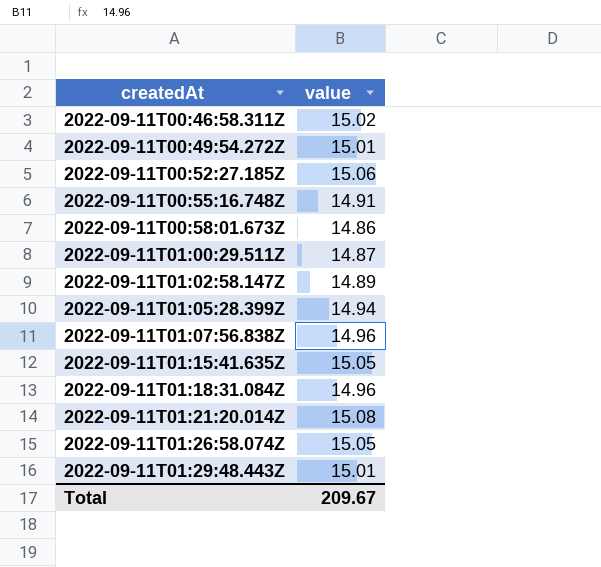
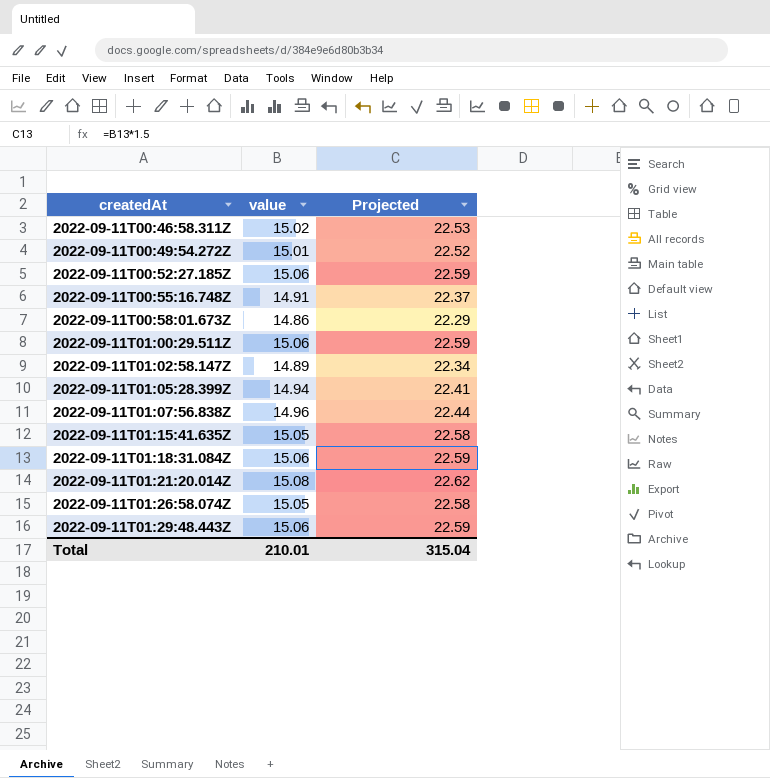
column Projected | formula: none -> [value] * 1.5
2022-09-11T01:00:29.511Z | value: 14.87 -> 15.06
2022-09-11T01:18:31.084Z | value: 14.96 -> 15.06
2022-09-11T01:29:48.443Z | value: 15.01 -> 15.06
Total | value: 209.67 -> 210.01

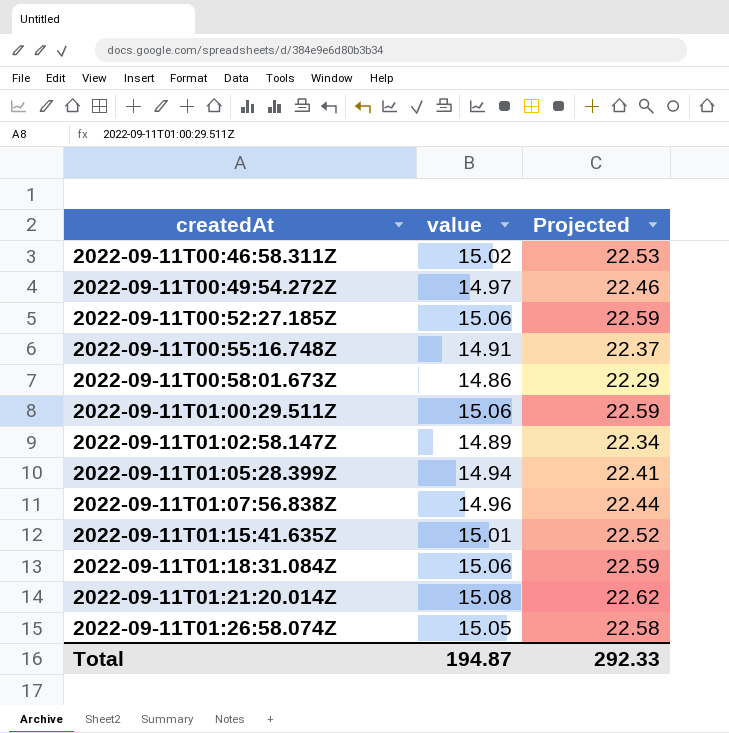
row 2022-09-11T01:29:48.443Z: 15.06 | 22.59 -> none
2022-09-11T00:49:54.272Z | value: 15.01 -> 14.97
2022-09-11T00:49:54.272Z | Projected: 22.52 -> 22.46
2022-09-11T01:15:41.635Z | value: 15.05 -> 15.01
2022-09-11T01:15:41.635Z | Projected: 22.58 -> 22.52
Total | value: 210.01 -> 194.87
Total | Projected: 315.04 -> 292.33

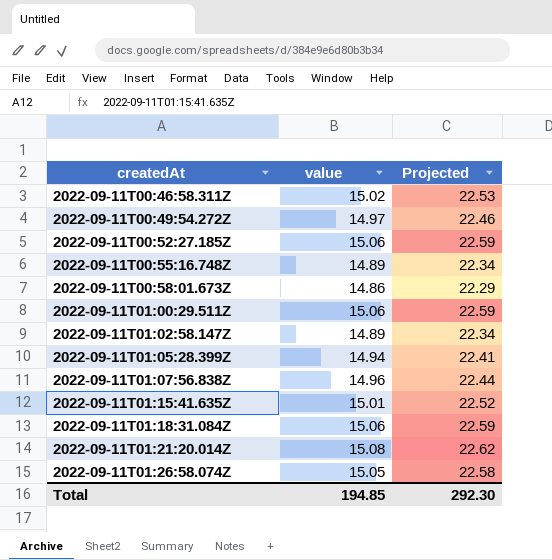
2022-09-11T00:55:16.748Z | value: 14.91 -> 14.89
2022-09-11T00:55:16.748Z | Projected: 22.37 -> 22.34
Total | value: 194.87 -> 194.85
Total | Projected: 292.33 -> 292.30

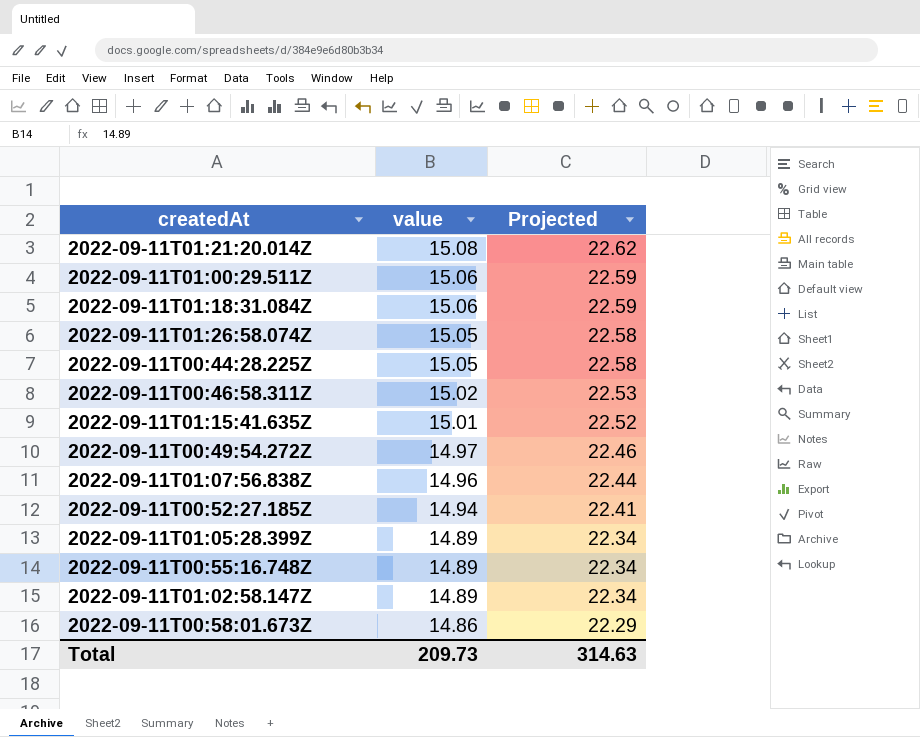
row order: createdAt ascending -> value descending
row 2022-09-11T00:44:28.225Z: none -> 15.05 | 22.58
2022-09-11T00:52:27.185Z | value: 15.06 -> 14.94
2022-09-11T00:52:27.185Z | Projected: 22.59 -> 22.41
2022-09-11T01:05:28.399Z | value: 14.94 -> 14.89
2022-09-11T01:05:28.399Z | Projected: 22.41 -> 22.34
Total | value: 194.85 -> 209.73
Total | Projected: 292.30 -> 314.63

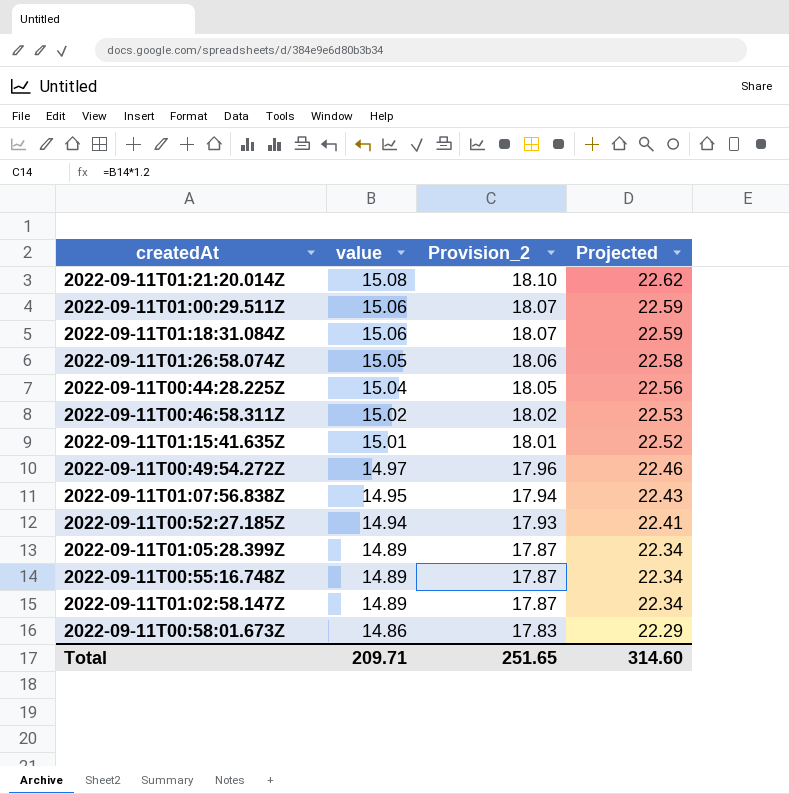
column Provision_2 | formula: none -> [value] * 1.2
2022-09-11T00:44:28.225Z | value: 15.05 -> 15.04
2022-09-11T00:44:28.225Z | Projected: 22.58 -> 22.56
2022-09-11T01:07:56.838Z | value: 14.96 -> 14.95
2022-09-11T01:07:56.838Z | Projected: 22.44 -> 22.43
Total | value: 209.73 -> 209.71
Total | Projected: 314.63 -> 314.60

